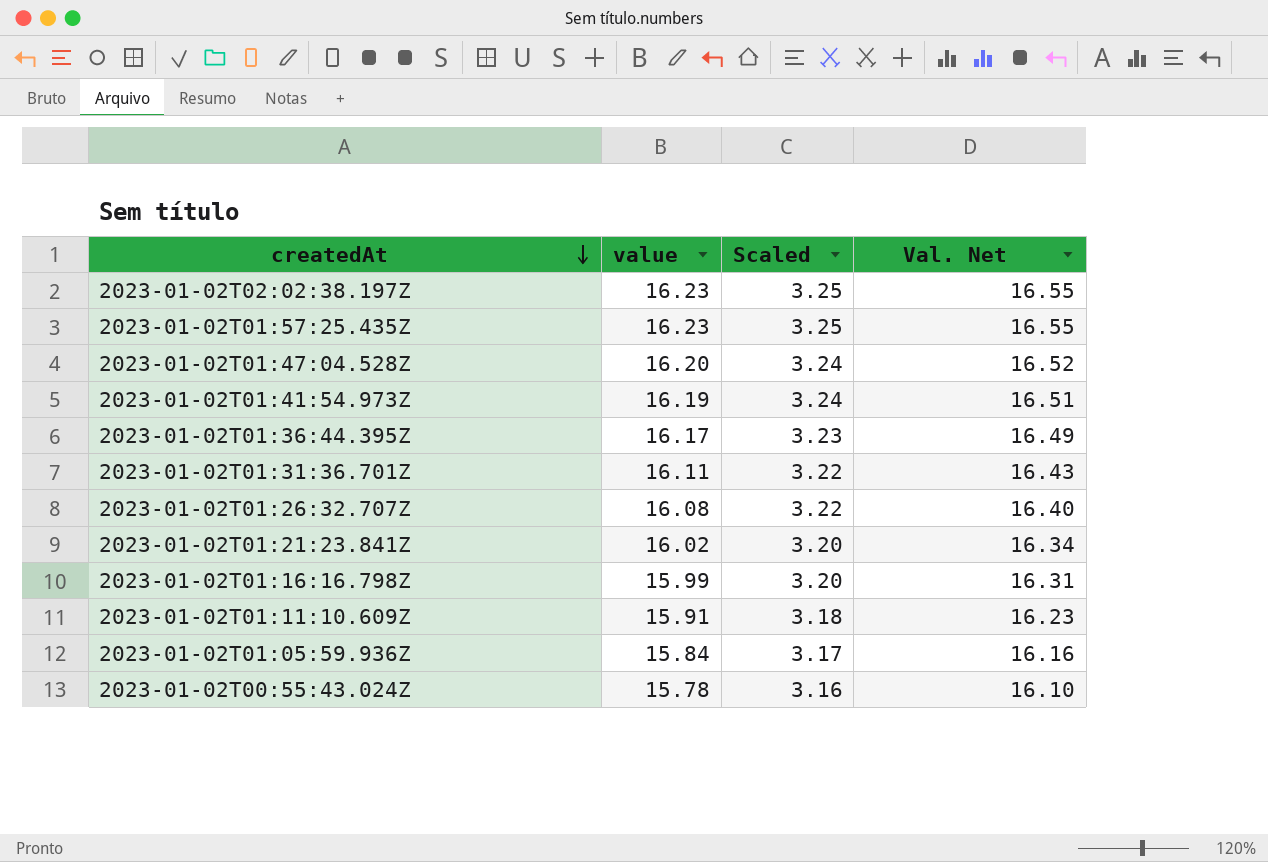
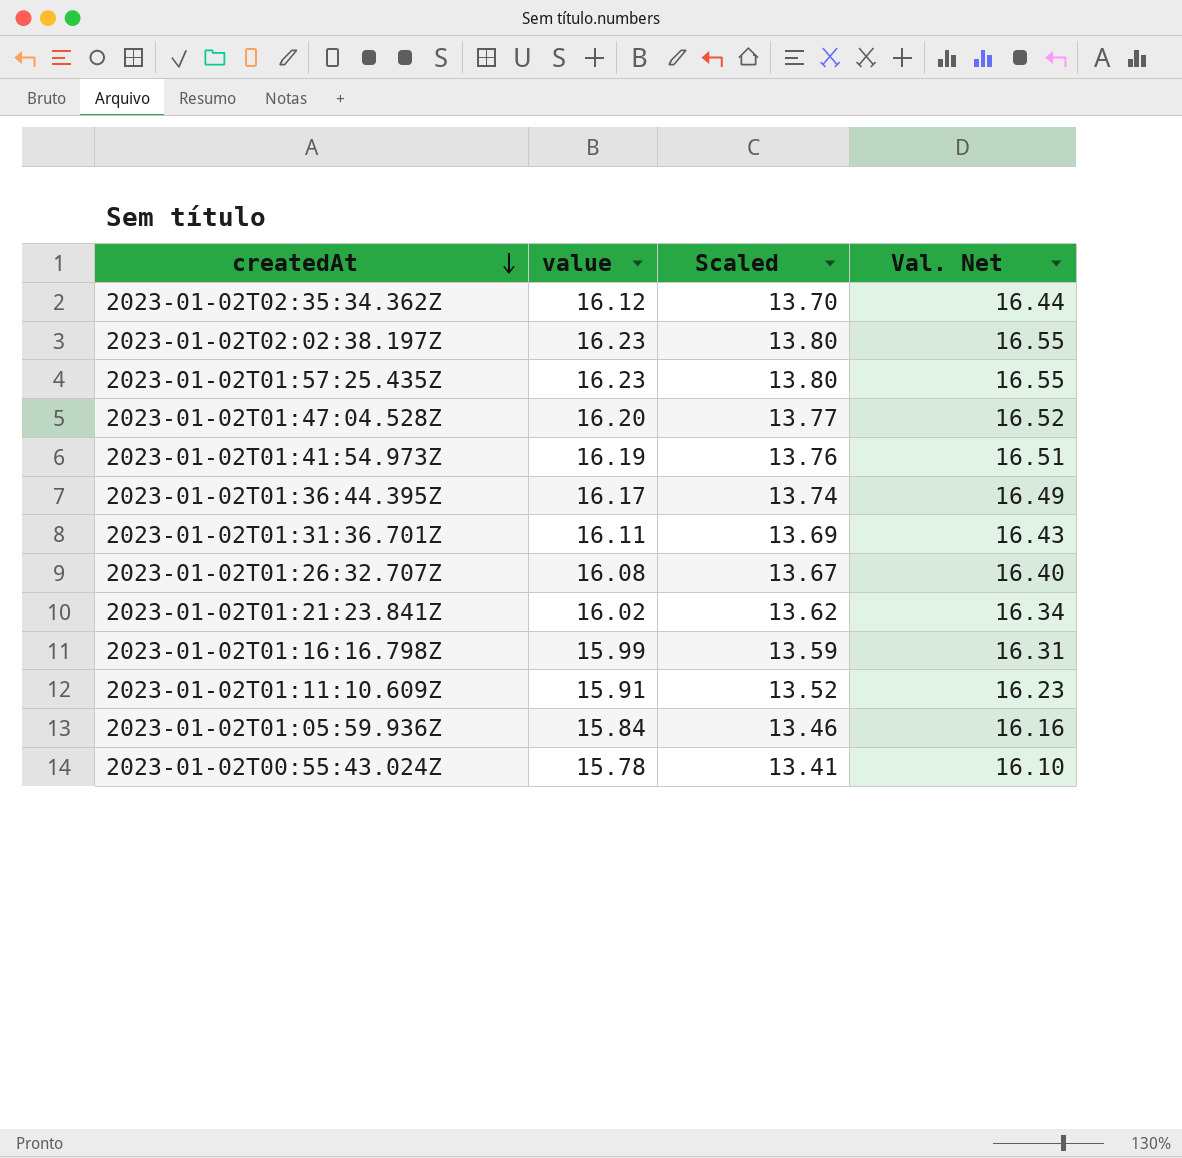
column Scaled | formula: [value] * 0.2 -> [value] * 0.85
row 2023-01-02T02:35:34.362Z: none -> 16.12 | 13.70 | 16.44

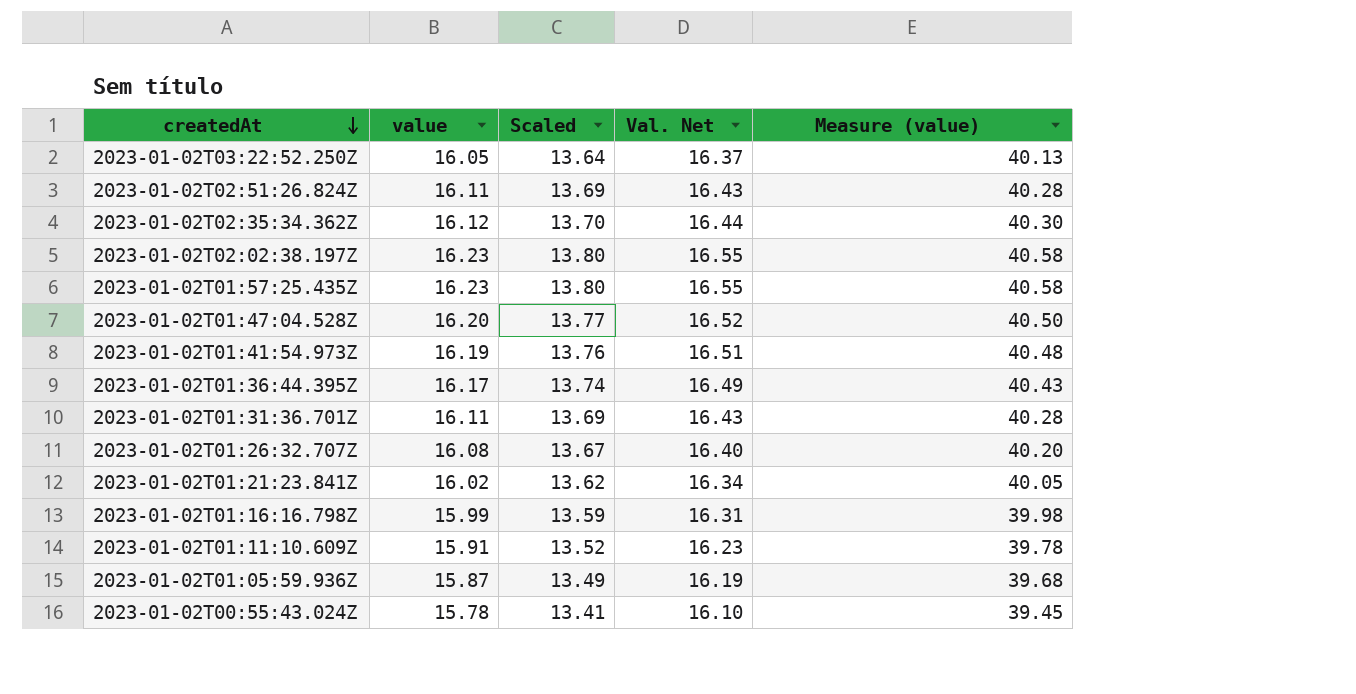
column Measure (value) | formula: none -> [value] * 2.5
row 2023-01-02T03:22:52.250Z: none -> 16.05 | 13.64 | 16.37 | 40.13
row 2023-01-02T02:51:26.824Z: none -> 16.11 | 13.69 | 16.43 | 40.28
2023-01-02T01:05:59.936Z | value: 15.84 -> 15.87
2023-01-02T01:05:59.936Z | Scaled: 13.46 -> 13.49
2023-01-02T01:05:59.936Z | Val. Net: 16.16 -> 16.19

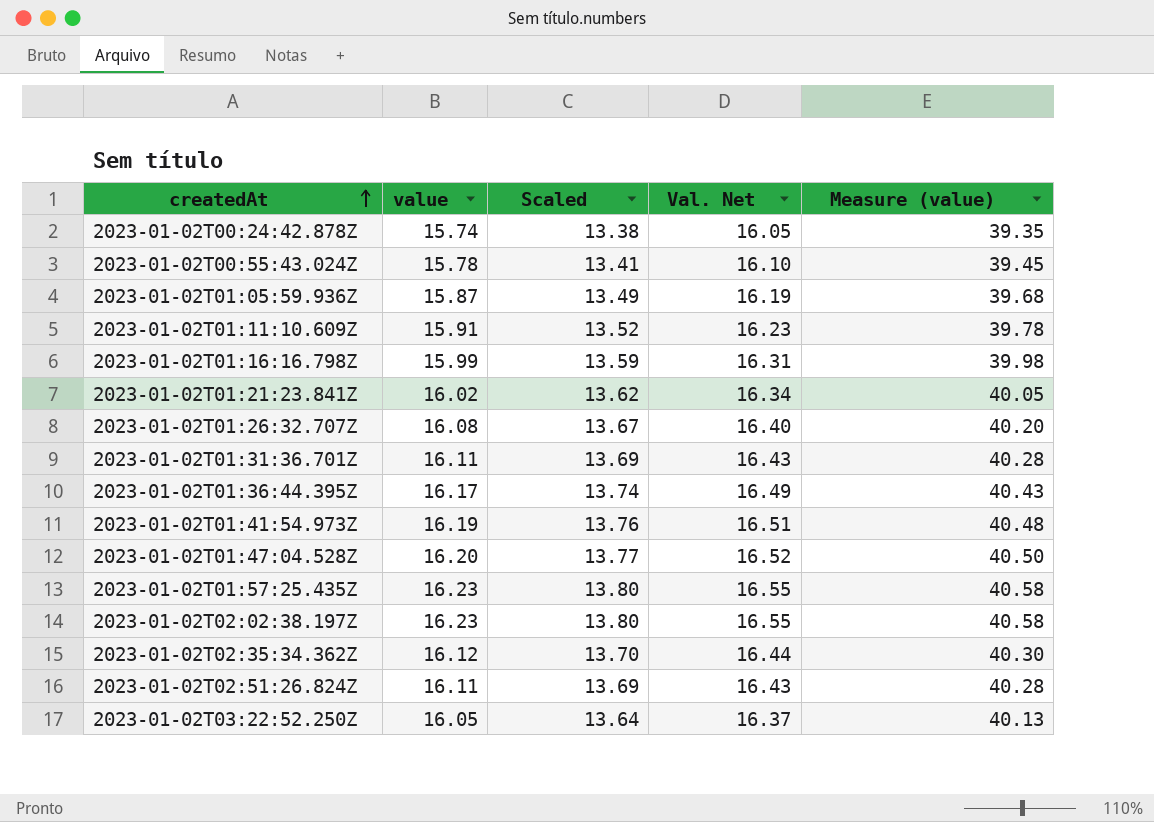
row order: createdAt descending -> createdAt ascending
row 2023-01-02T00:24:42.878Z: none -> 15.74 | 13.38 | 16.05 | 39.35

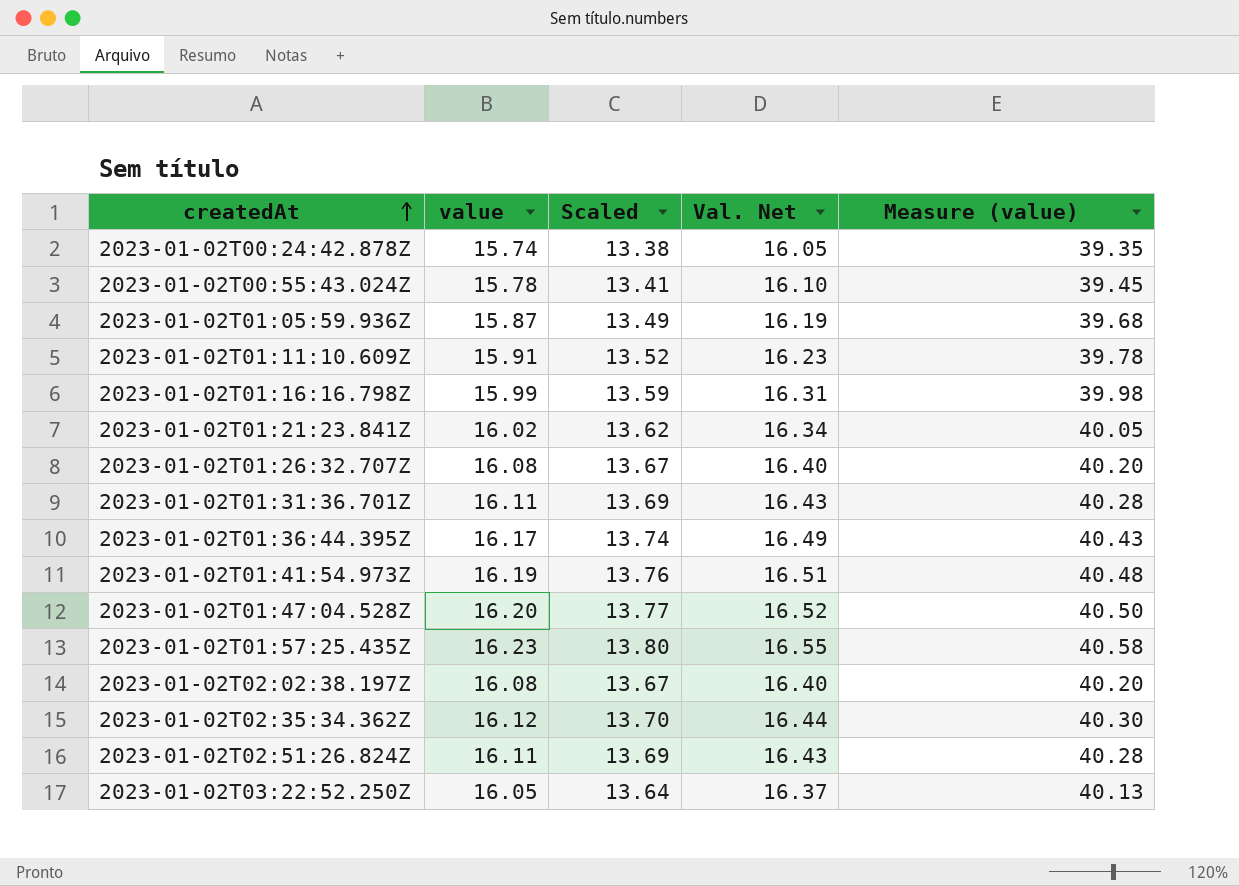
2023-01-02T02:02:38.197Z | value: 16.23 -> 16.08
2023-01-02T02:02:38.197Z | Scaled: 13.80 -> 13.67
2023-01-02T02:02:38.197Z | Val. Net: 16.55 -> 16.40
2023-01-02T02:02:38.197Z | Measure (value): 40.58 -> 40.20

